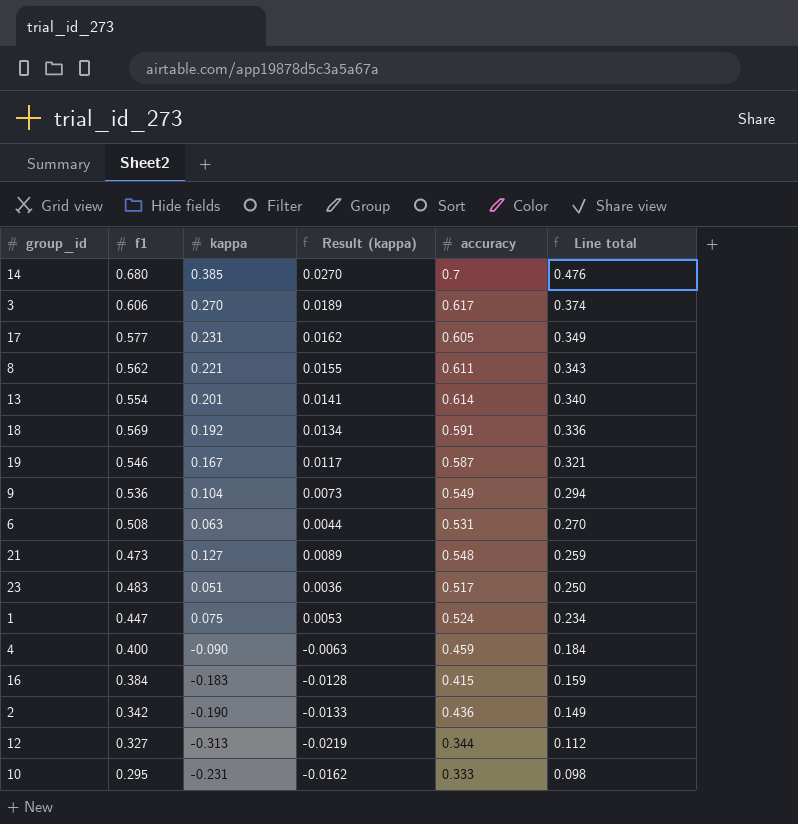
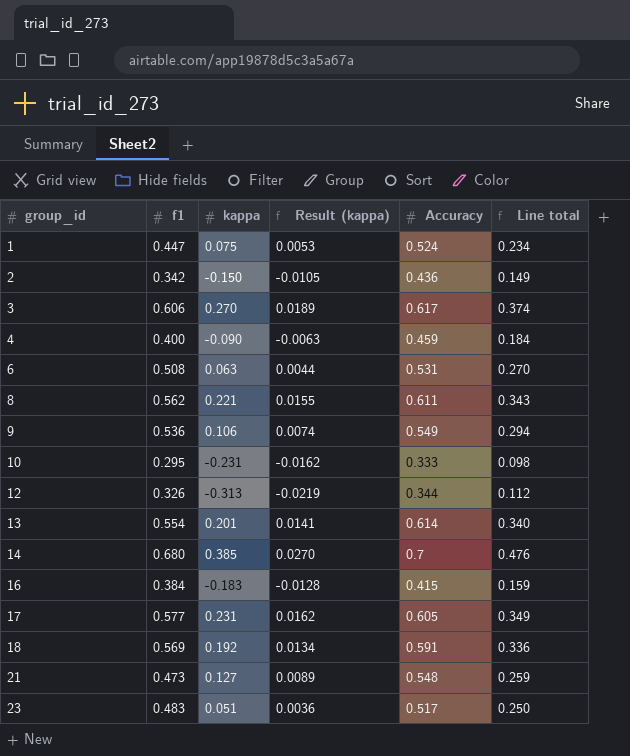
row order: Line total descending -> group_id ascending
column name: accuracy -> Accuracy
row 19: 0.546 | 0.167 | 0.0117 | 0.587 | 0.321 -> none
2 | kappa: -0.190 -> -0.150
2 | Result (kappa): -0.0133 -> -0.0105
9 | kappa: 0.104 -> 0.106
9 | Result (kappa): 0.0073 -> 0.0074
12 | f1: 0.327 -> 0.326

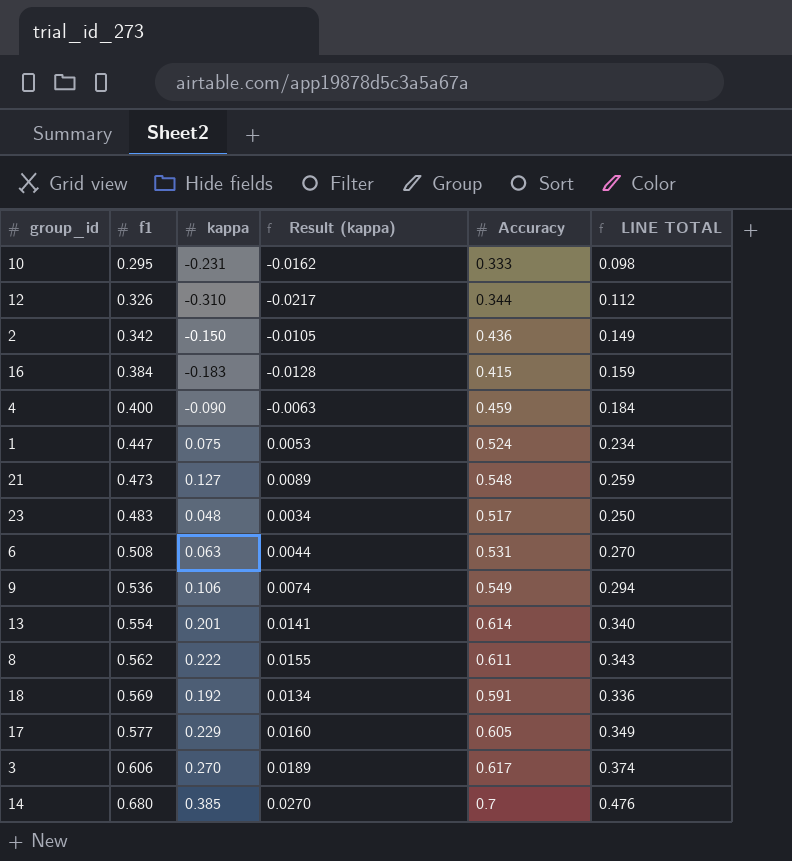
row order: group_id ascending -> f1 ascending
column name: Line total -> LINE TOTAL
12 | kappa: -0.313 -> -0.310
12 | Result (kappa): -0.0219 -> -0.0217
23 | kappa: 0.051 -> 0.048
23 | Result (kappa): 0.0036 -> 0.0034
8 | kappa: 0.221 -> 0.222
17 | kappa: 0.231 -> 0.229
17 | Result (kappa): 0.0162 -> 0.0160

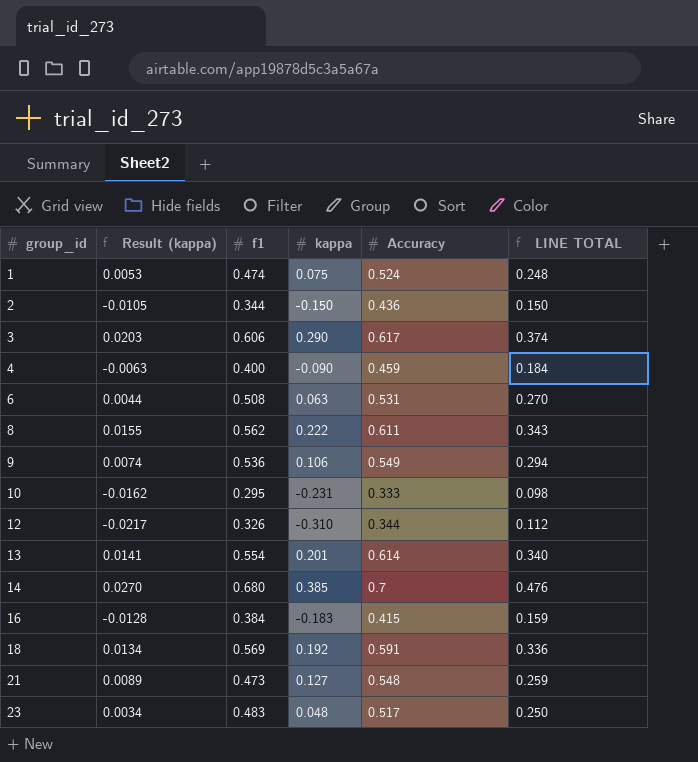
row order: f1 ascending -> group_id ascending
column Result (kappa) | position: 4 -> 2
row 17: 0.577 | 0.229 | 0.0160 | 0.605 | 0.349 -> none
1 | f1: 0.447 -> 0.474
1 | LINE TOTAL: 0.234 -> 0.248
2 | f1: 0.342 -> 0.344
2 | LINE TOTAL: 0.149 -> 0.150
3 | Result (kappa): 0.0189 -> 0.0203
3 | kappa: 0.270 -> 0.290

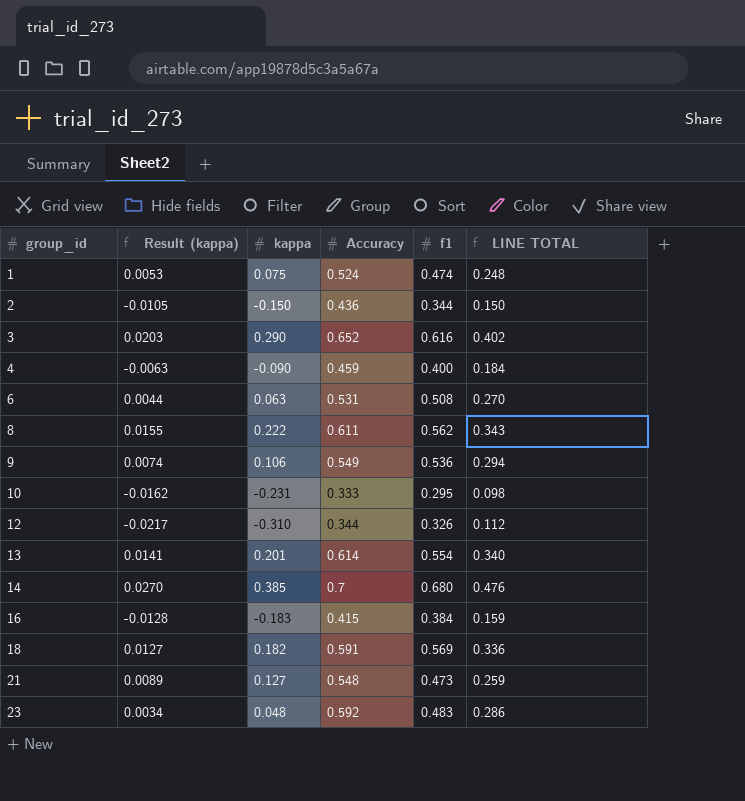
column f1 | position: 3 -> 5
3 | Accuracy: 0.617 -> 0.652
3 | f1: 0.606 -> 0.616
3 | LINE TOTAL: 0.374 -> 0.402
18 | Result (kappa): 0.0134 -> 0.0127
18 | kappa: 0.192 -> 0.182
23 | Accuracy: 0.517 -> 0.592
23 | LINE TOTAL: 0.250 -> 0.286

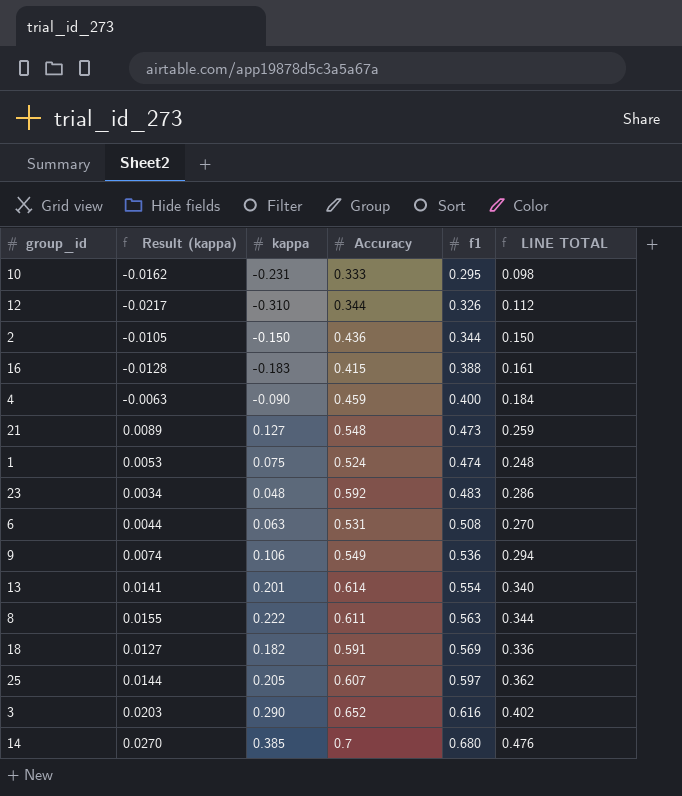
row order: group_id ascending -> f1 ascending
16 | f1: 0.384 -> 0.388
16 | LINE TOTAL: 0.159 -> 0.161
8 | f1: 0.562 -> 0.563
8 | LINE TOTAL: 0.343 -> 0.344
row 25: none -> 0.0144 | 0.205 | 0.607 | 0.597 | 0.362

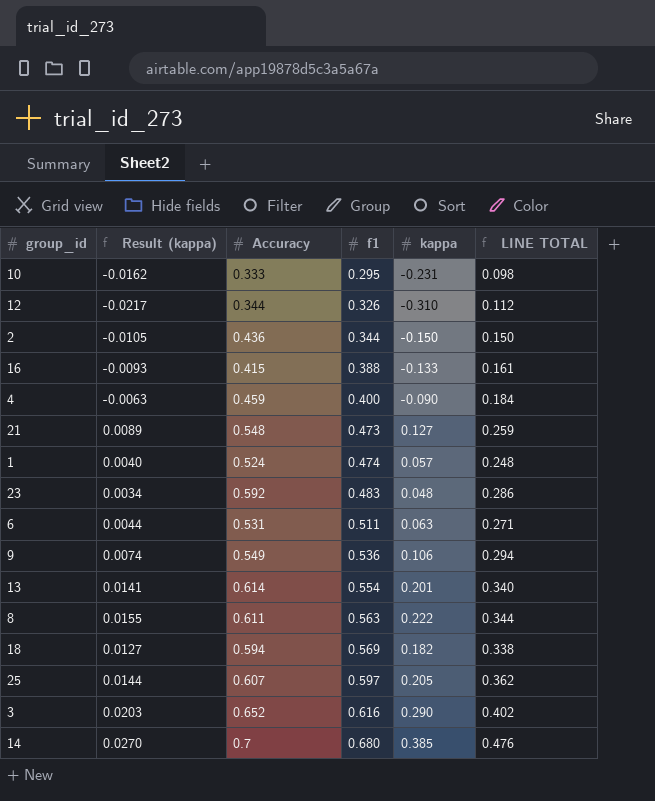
column kappa | position: 3 -> 5
16 | Result (kappa): -0.0128 -> -0.0093
16 | kappa: -0.183 -> -0.133
1 | Result (kappa): 0.0053 -> 0.0040
1 | kappa: 0.075 -> 0.057
6 | f1: 0.508 -> 0.511
6 | LINE TOTAL: 0.270 -> 0.271
18 | Accuracy: 0.591 -> 0.594
18 | LINE TOTAL: 0.336 -> 0.338

